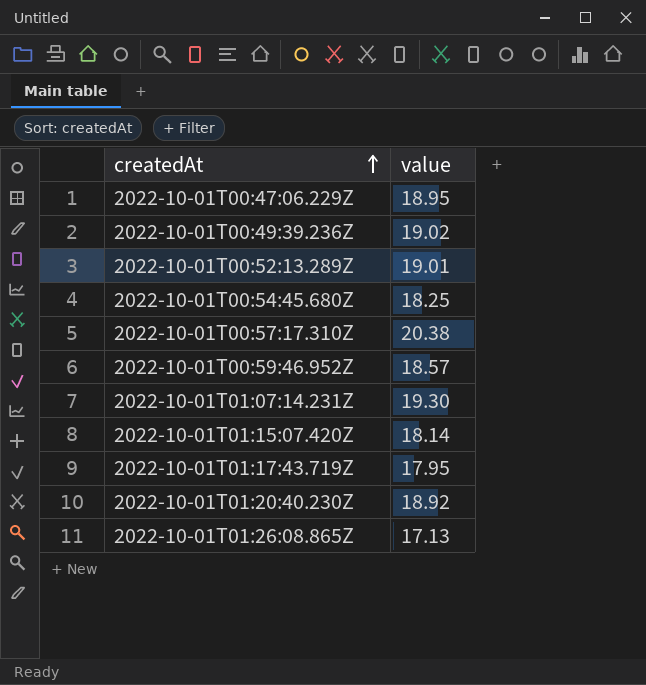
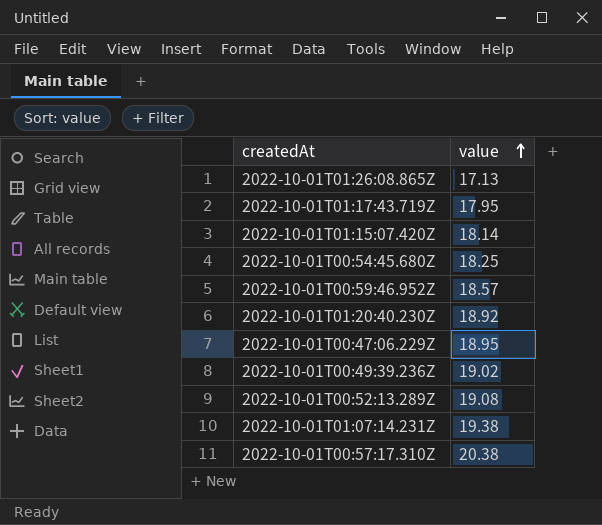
row order: createdAt ascending -> value ascending
2022-10-01T00:52:13.289Z | value: 19.01 -> 19.08
2022-10-01T01:07:14.231Z | value: 19.30 -> 19.38

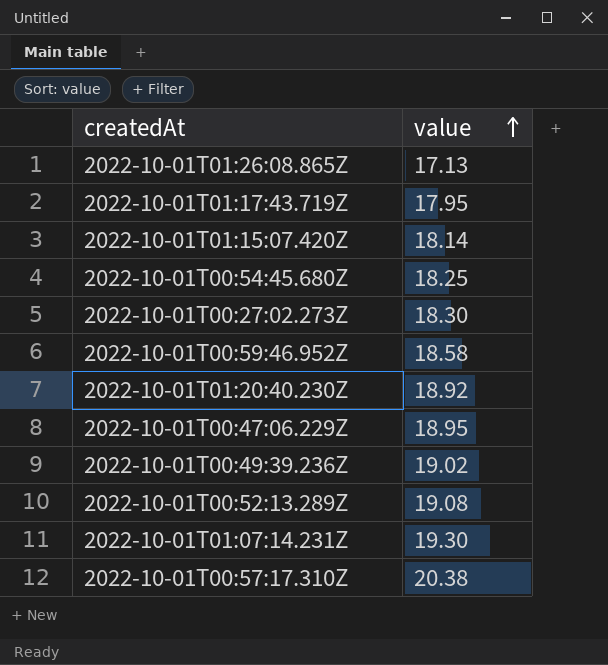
row 2022-10-01T00:27:02.273Z: none -> 18.30
2022-10-01T00:59:46.952Z | value: 18.57 -> 18.58
2022-10-01T01:07:14.231Z | value: 19.38 -> 19.30

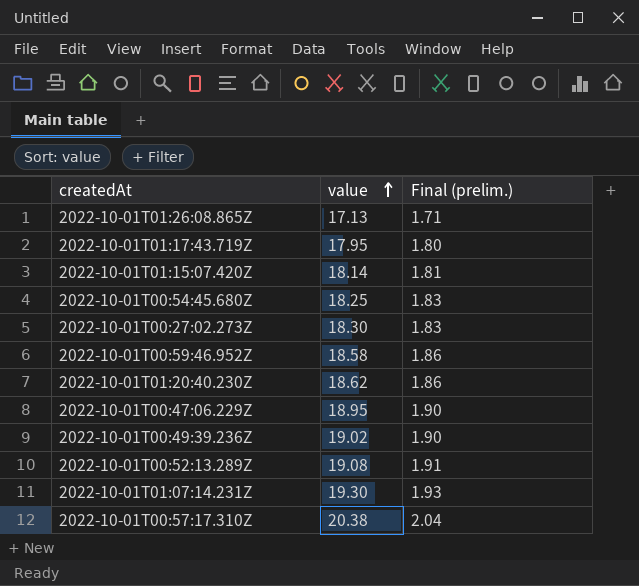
column Final (prelim.) | formula: none -> [value] * 0.1
2022-10-01T01:20:40.230Z | value: 18.92 -> 18.62

